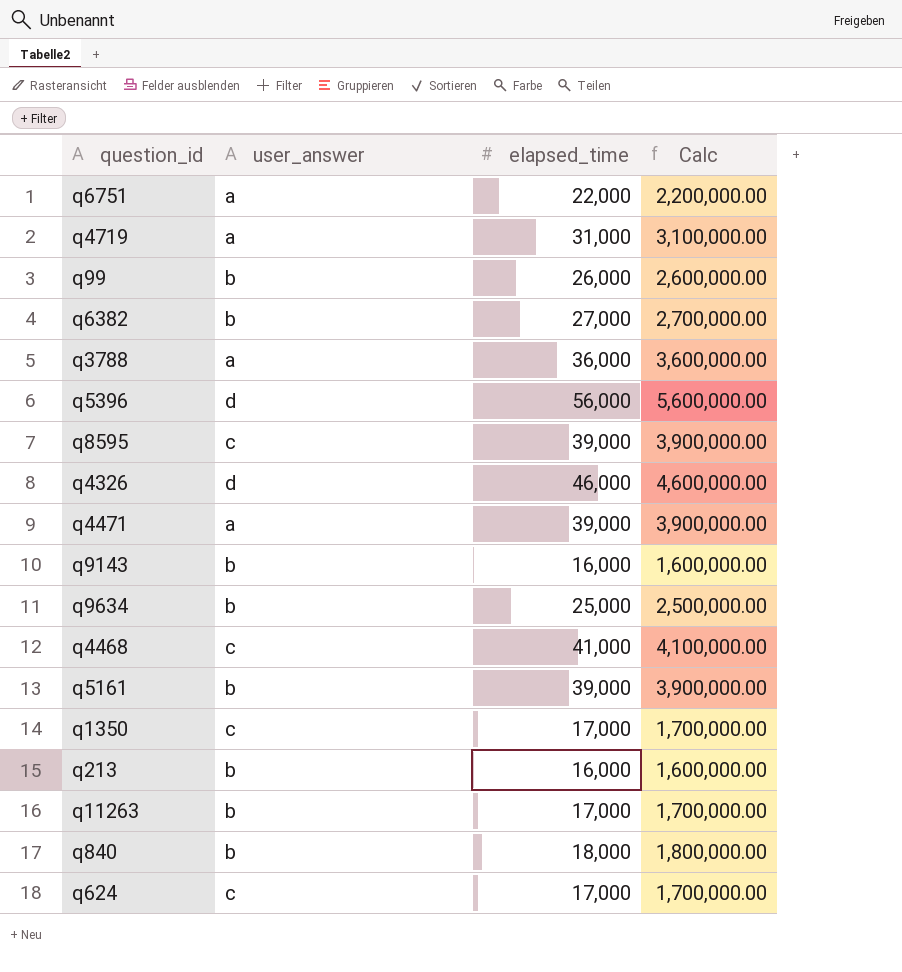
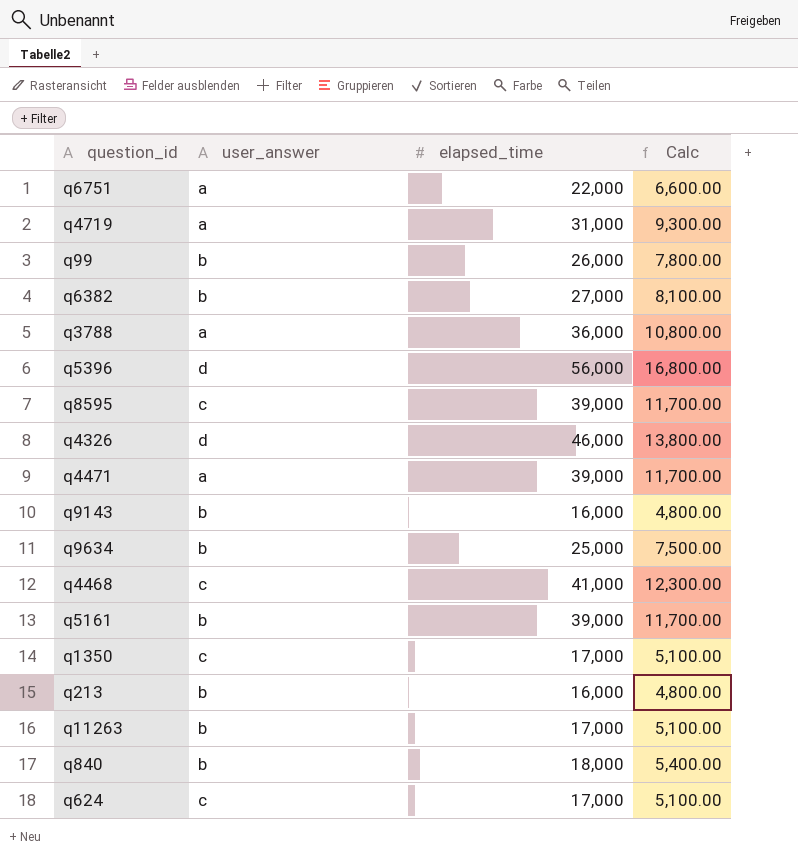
column Calc | formula: [elapsed_time] * 100 -> [elapsed_time] * 0.3

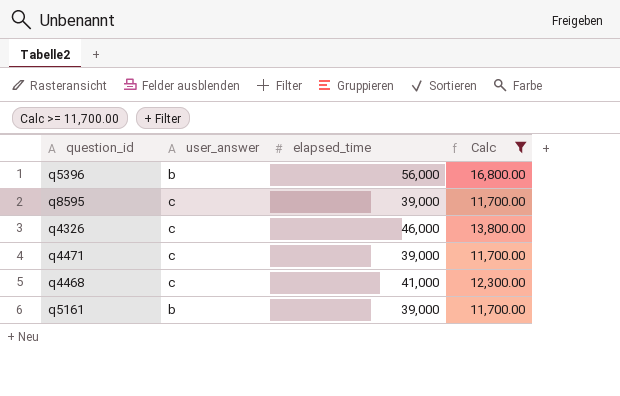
filter: none -> Calc >= 11,700.00
q5396 | user_answer: d -> b
q4326 | user_answer: d -> c
q4471 | user_answer: a -> c

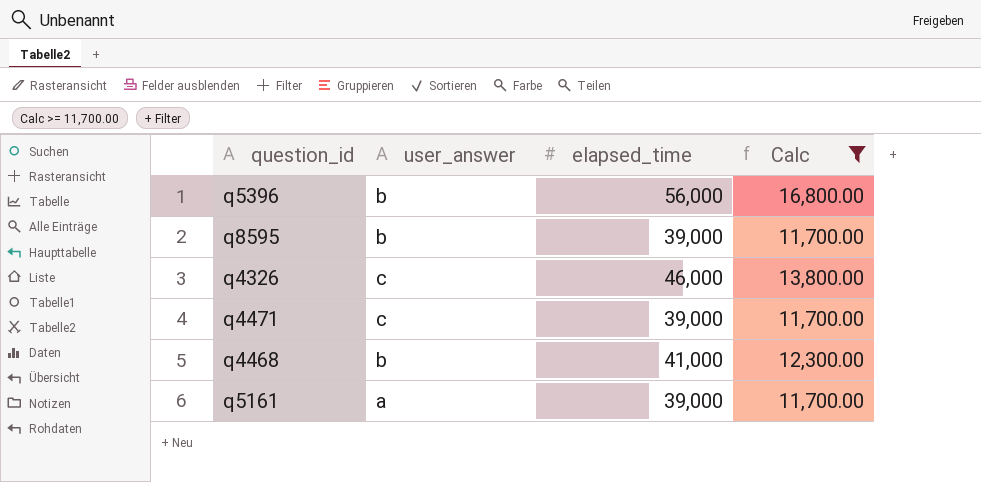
q8595 | user_answer: c -> b
q4468 | user_answer: c -> b
q5161 | user_answer: b -> a

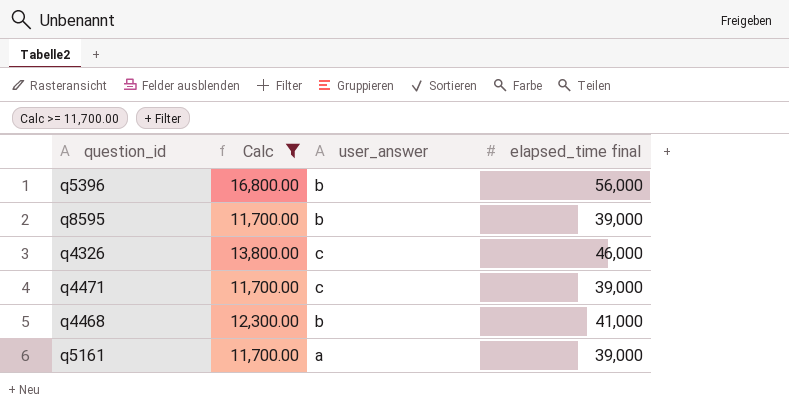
column Calc | position: 4 -> 2
column name: elapsed_time -> elapsed_time final

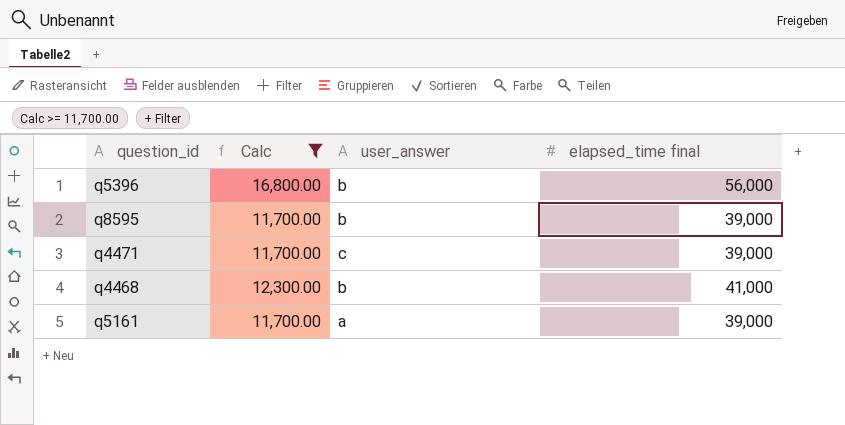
row q4326: 13,800.00 | c | 46,000 -> none

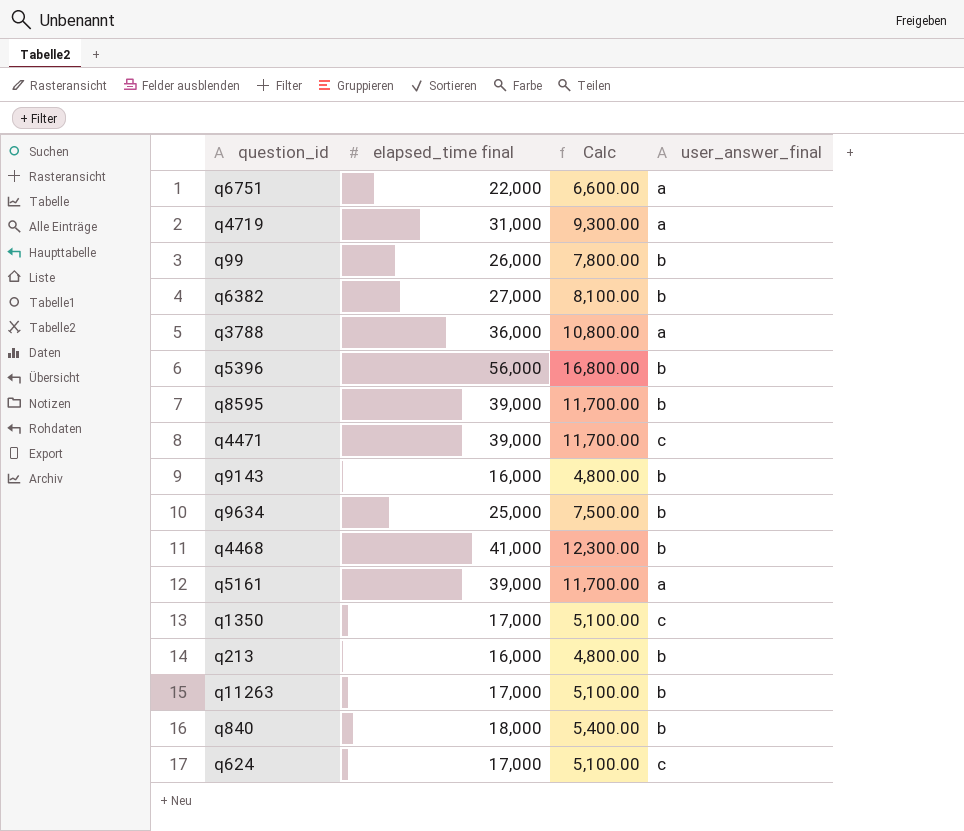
filter: Calc >= 11,700.00 -> none
column elapsed_time final | position: 4 -> 2
column name: user_answer -> user_answer_final

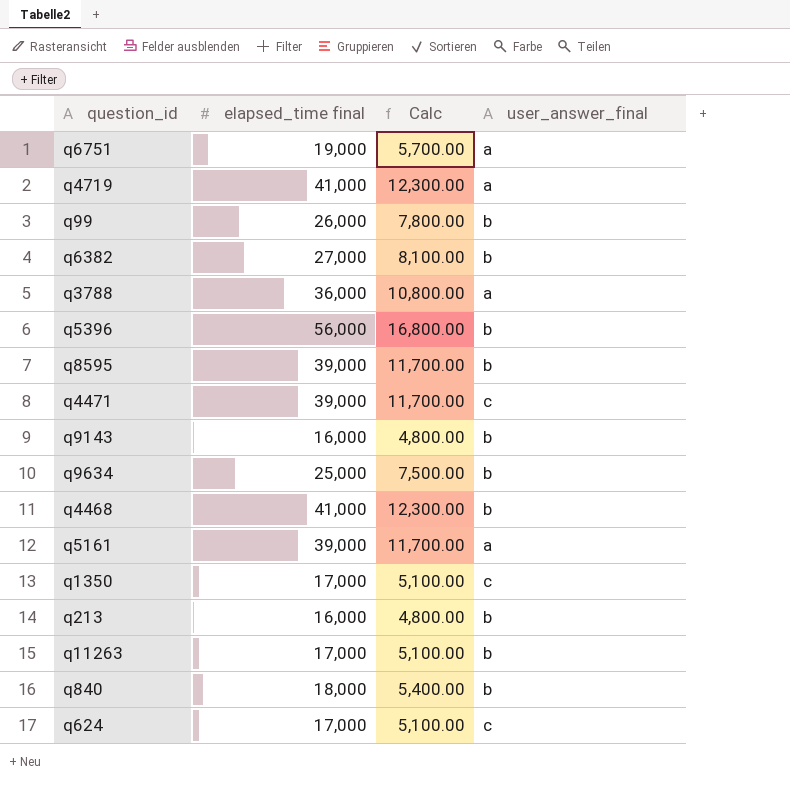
q6751 | elapsed_time final: 22,000 -> 19,000
q6751 | Calc: 6,600.00 -> 5,700.00
q4719 | elapsed_time final: 31,000 -> 41,000
q4719 | Calc: 9,300.00 -> 12,300.00

